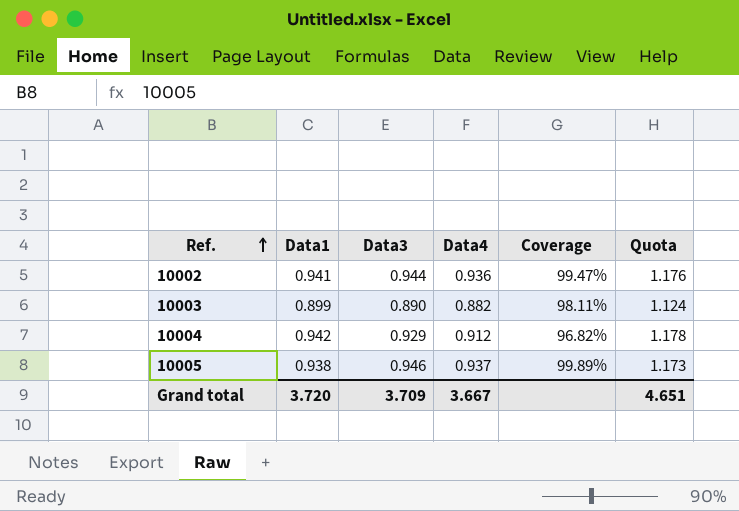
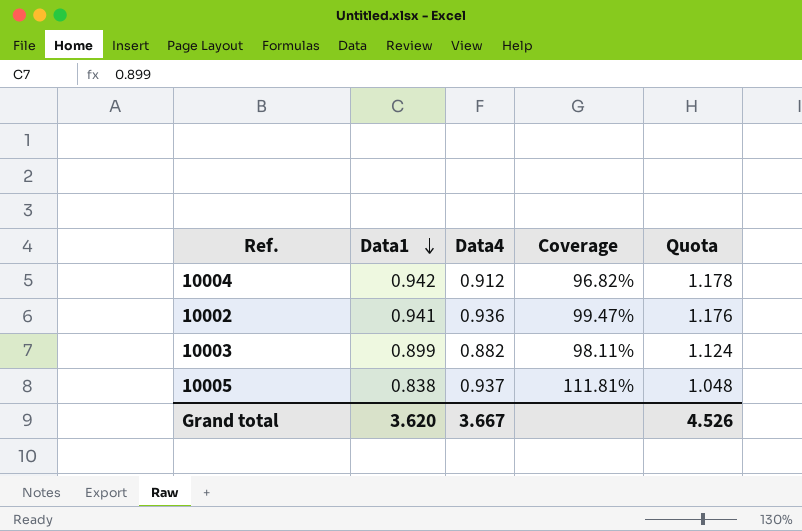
row order: Ref. ascending -> Data1 descending
column Data3 | position: 3 -> none
10005 | Data1: 0.938 -> 0.838
10005 | Coverage: 99.89% -> 111.81%
10005 | Quota: 1.173 -> 1.048
Grand total | Data1: 3.720 -> 3.620
Grand total | Quota: 4.651 -> 4.526

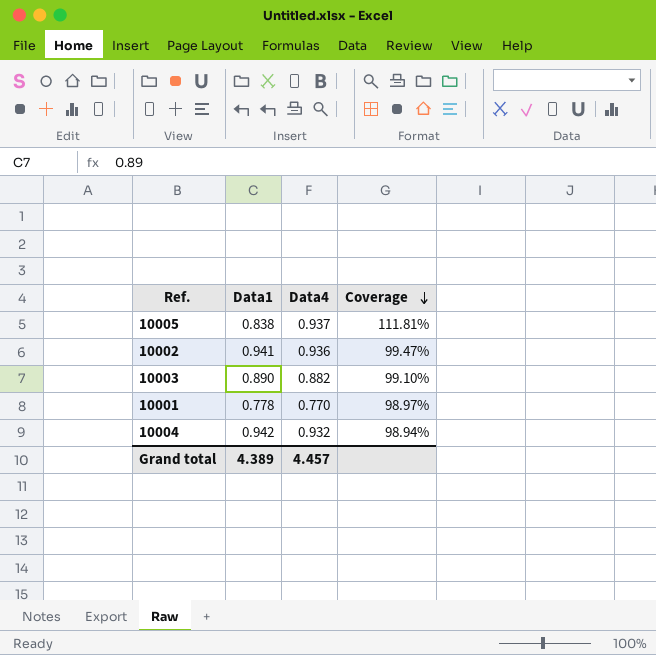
row order: Data1 descending -> Coverage descending
column Quota | formula: [Data1] * 1.25 -> none
10003 | Data1: 0.899 -> 0.890
10003 | Coverage: 98.11% -> 99.10%
row 10001: none -> 0.778 | 0.770 | 98.97%
10004 | Data4: 0.912 -> 0.932
10004 | Coverage: 96.82% -> 98.94%
Grand total | Data1: 3.620 -> 4.389
Grand total | Data4: 3.667 -> 4.457

